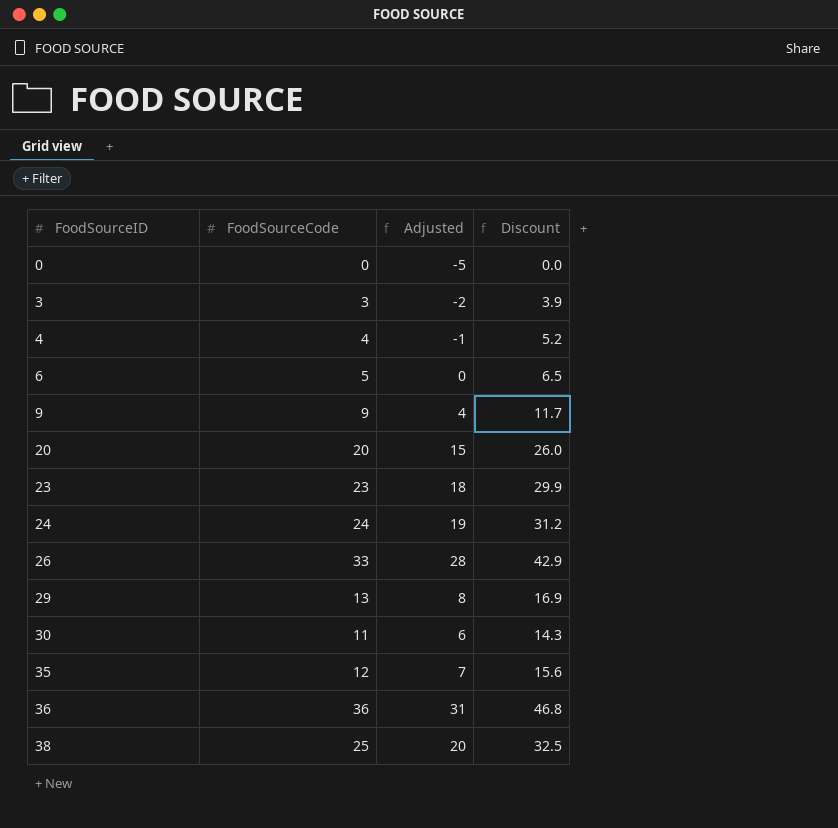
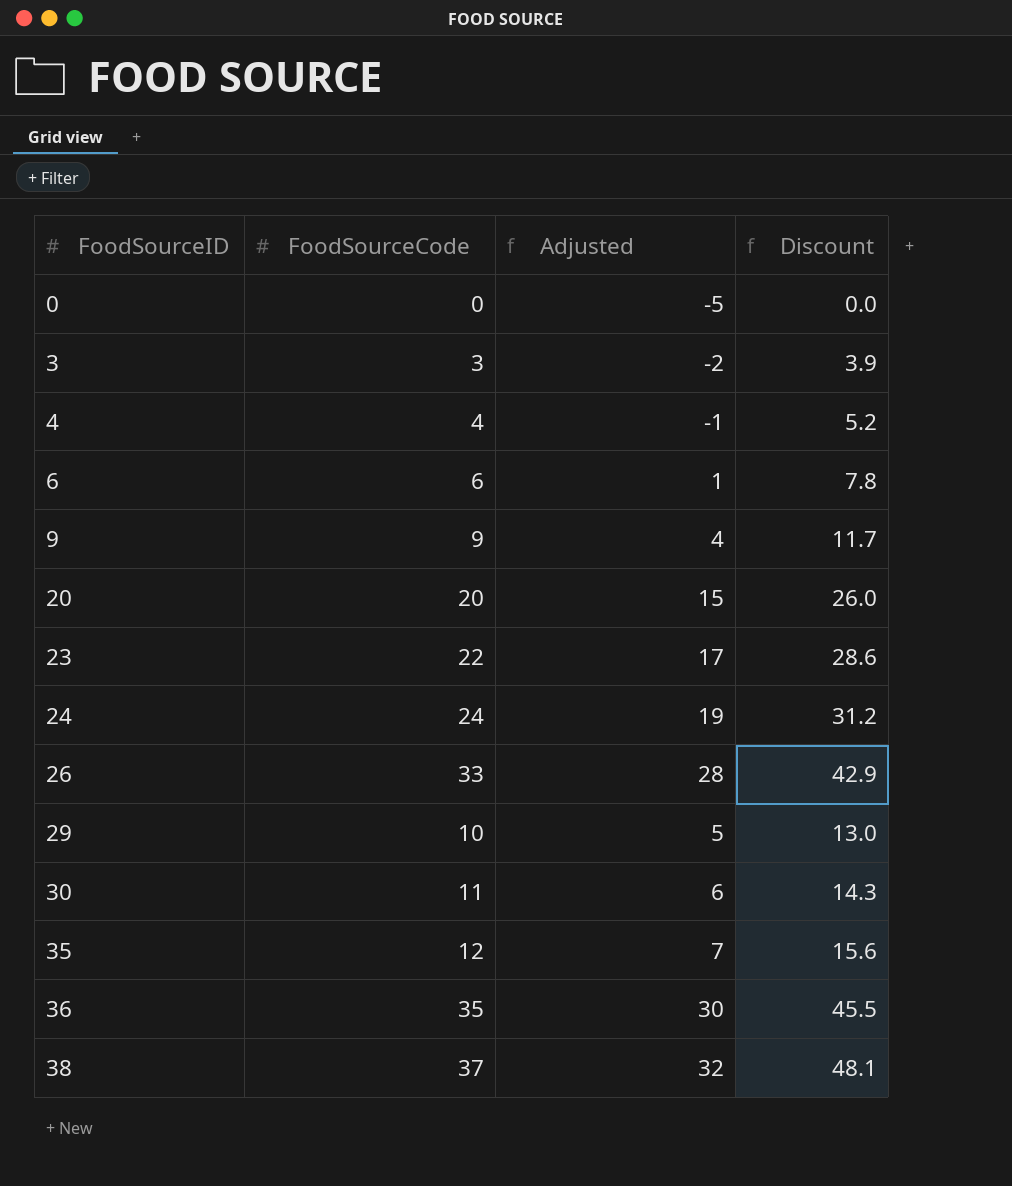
6 | FoodSourceCode: 5 -> 6
6 | Adjusted: 0 -> 1
6 | Discount: 6.5 -> 7.8
23 | FoodSourceCode: 23 -> 22
23 | Adjusted: 18 -> 17
23 | Discount: 29.9 -> 28.6
29 | FoodSourceCode: 13 -> 10
29 | Adjusted: 8 -> 5
29 | Discount: 16.9 -> 13.0
36 | FoodSourceCode: 36 -> 35
36 | Adjusted: 31 -> 30
36 | Discount: 46.8 -> 45.5
38 | FoodSourceCode: 25 -> 37
38 | Adjusted: 20 -> 32
38 | Discount: 32.5 -> 48.1

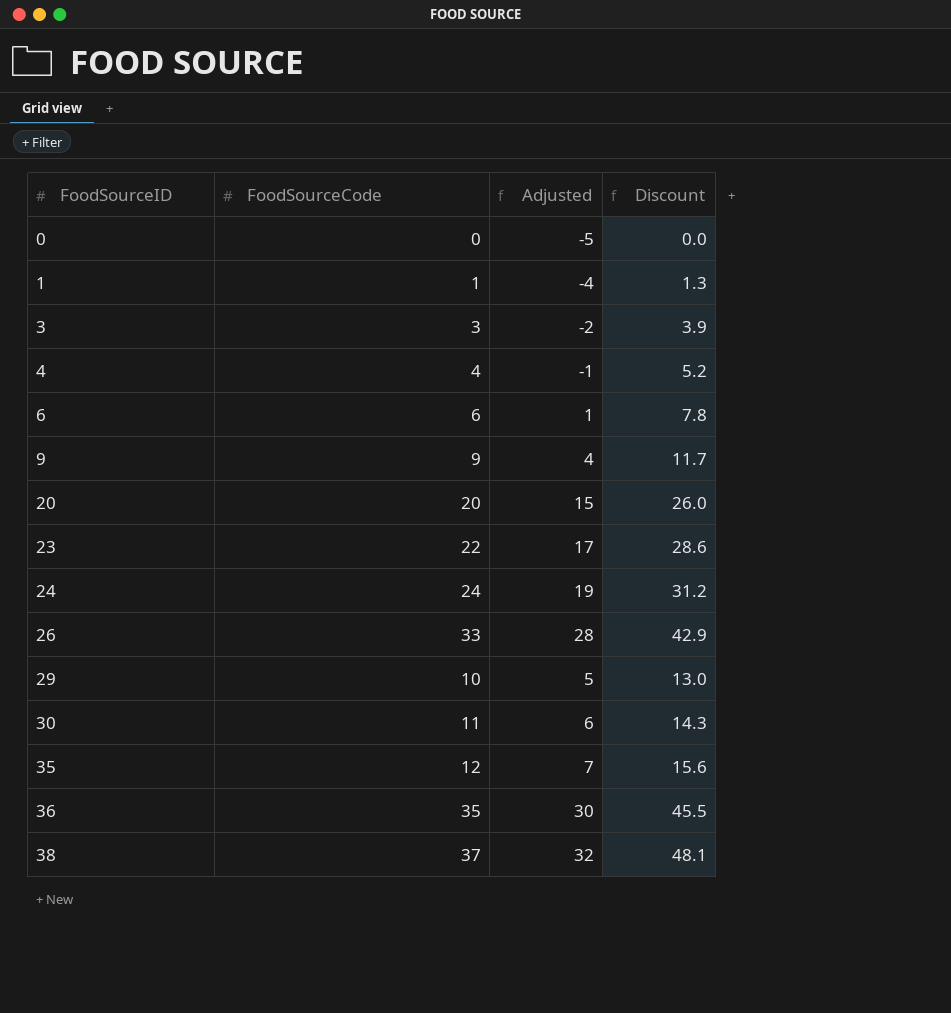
row 1: none -> 1 | -4 | 1.3

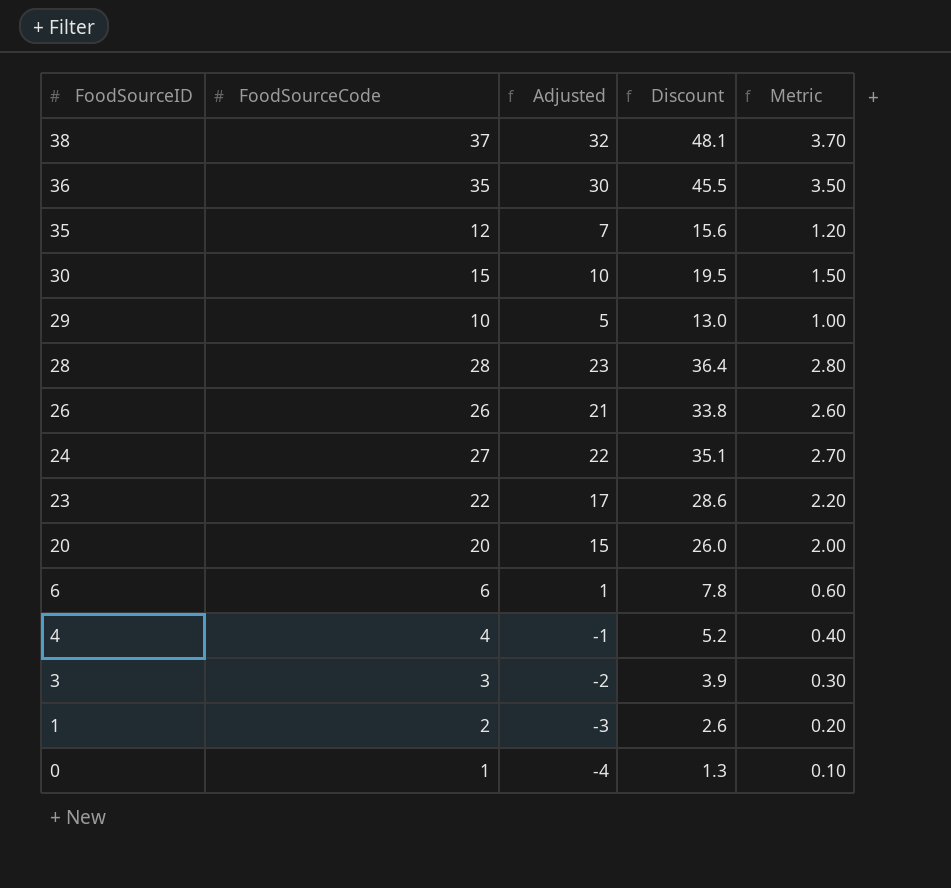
row order: FoodSourceID ascending -> FoodSourceID descending
column Metric | formula: none -> [FoodSourceCode] * 0.1
row 9: 9 | 4 | 11.7 -> none
30 | FoodSourceCode: 11 -> 15
30 | Adjusted: 6 -> 10
30 | Discount: 14.3 -> 19.5
row 28: none -> 28 | 23 | 36.4 | 2.80
26 | FoodSourceCode: 33 -> 26
26 | Adjusted: 28 -> 21
26 | Discount: 42.9 -> 33.8
24 | FoodSourceCode: 24 -> 27
24 | Adjusted: 19 -> 22
24 | Discount: 31.2 -> 35.1
1 | FoodSourceCode: 1 -> 2
1 | Adjusted: -4 -> -3
1 | Discount: 1.3 -> 2.6
0 | FoodSourceCode: 0 -> 1
0 | Adjusted: -5 -> -4
0 | Discount: 0.0 -> 1.3

